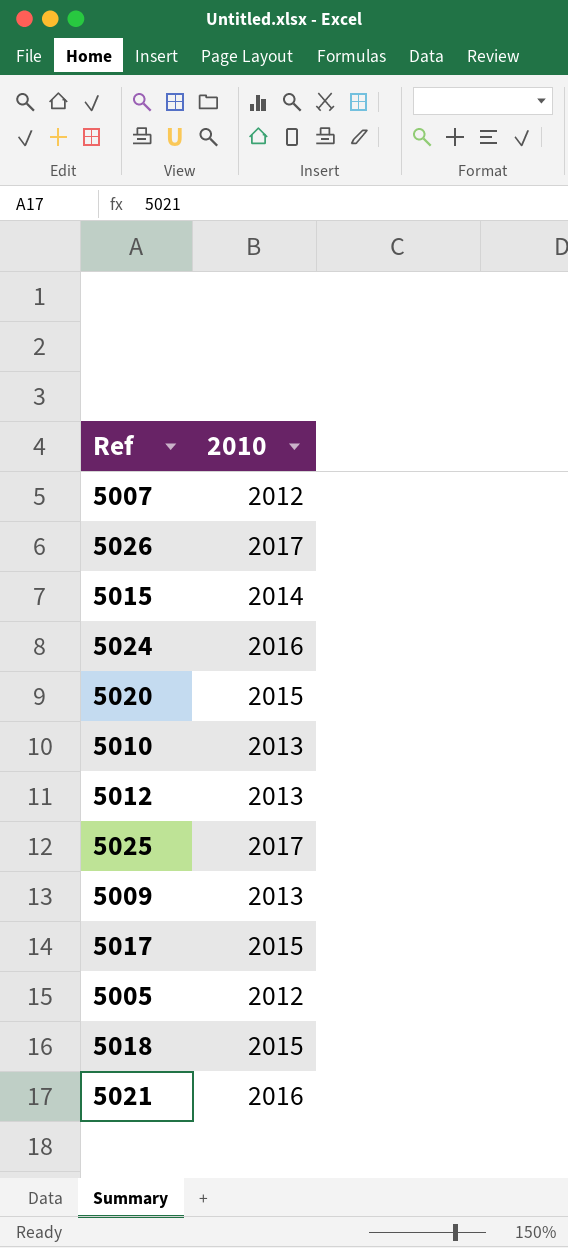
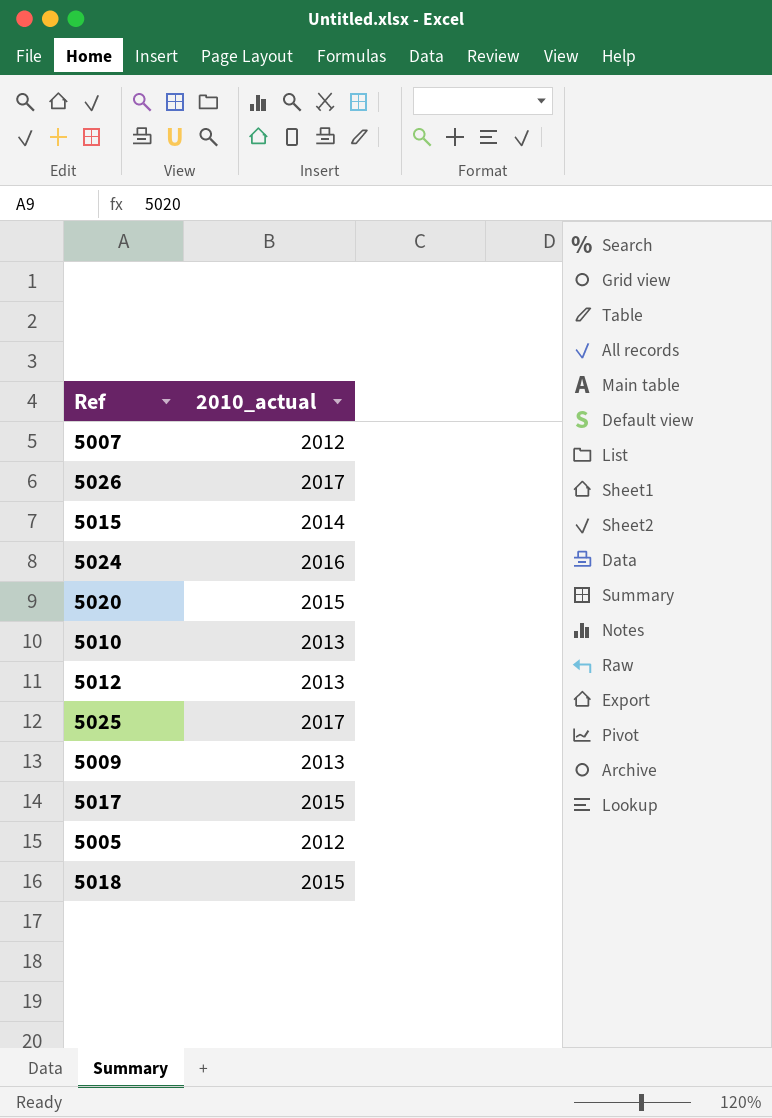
column name: 2010 -> 2010_actual
row 5021: 2016 -> none

